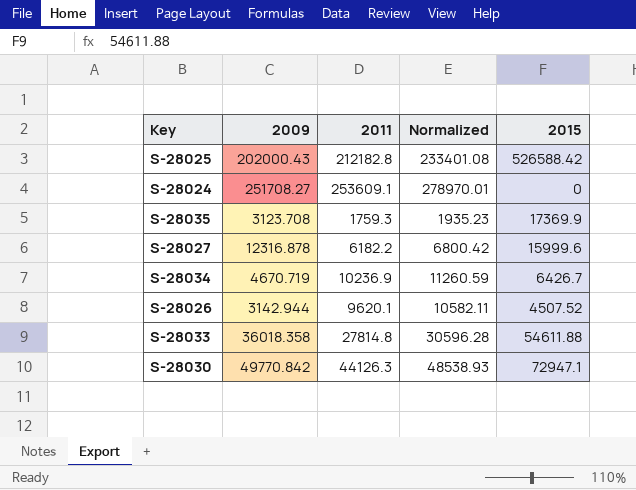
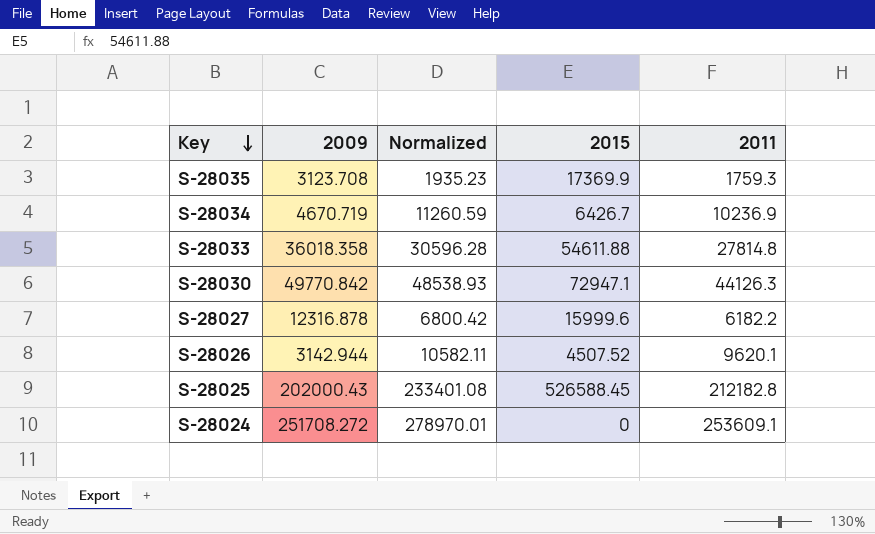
row order: none -> Key descending
column 2011 | position: 3 -> 5
S-28025 | 2015: 526588.42 -> 526588.45
S-28024 | 2009: 251708.27 -> 251708.272

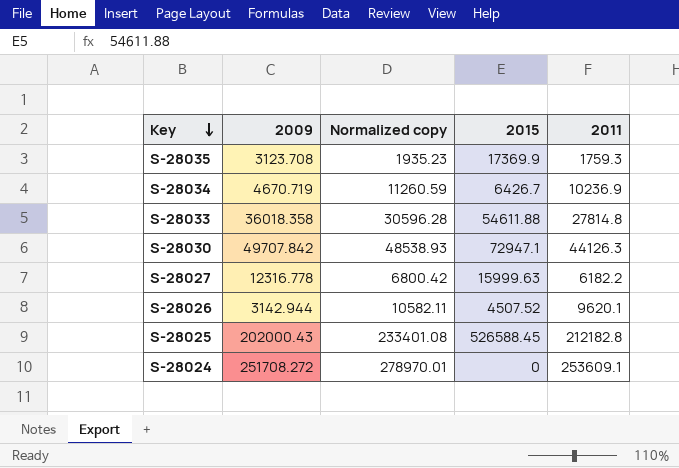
column name: Normalized -> Normalized copy
S-28030 | 2009: 49770.842 -> 49707.842
S-28027 | 2009: 12316.878 -> 12316.778
S-28027 | 2015: 15999.6 -> 15999.63

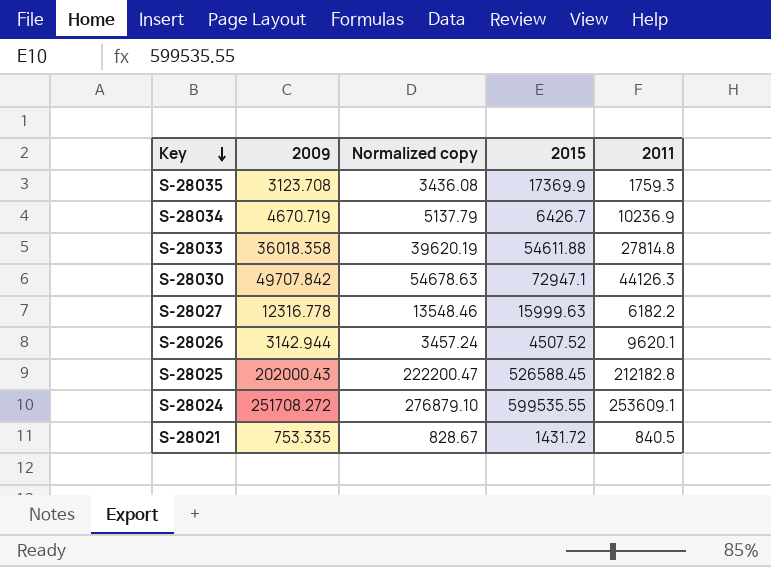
column Normalized copy | formula: [2011] * 1.1 -> [2009] * 1.1
S-28024 | 2015: 0 -> 599535.55
row S-28021: none -> 753.335 | 828.67 | 1431.72 | 840.5

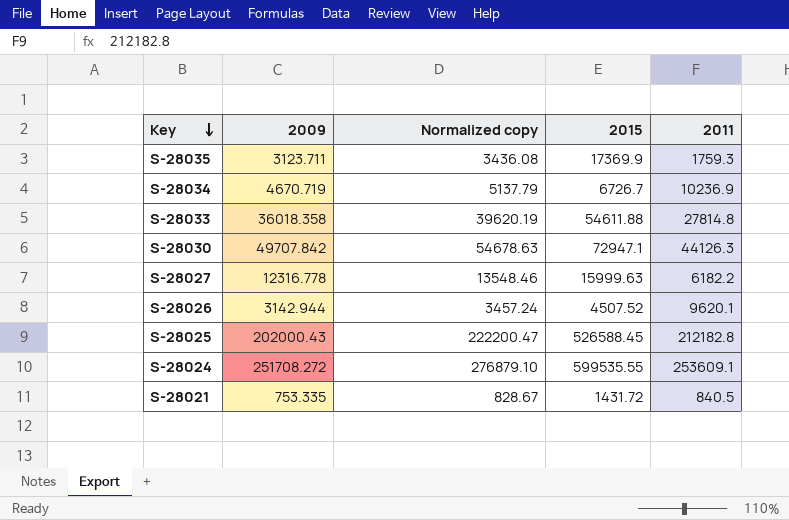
S-28035 | 2009: 3123.708 -> 3123.711
S-28034 | 2015: 6426.7 -> 6726.7

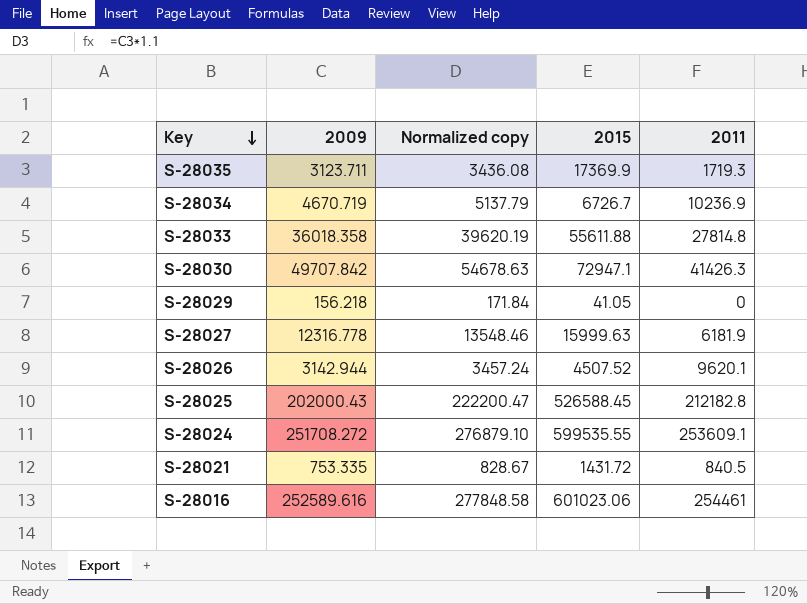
S-28035 | 2011: 1759.3 -> 1719.3
S-28033 | 2015: 54611.88 -> 55611.88
S-28030 | 2011: 44126.3 -> 41426.3
row S-28029: none -> 156.218 | 171.84 | 41.05 | 0
S-28027 | 2011: 6182.2 -> 6181.9
row S-28016: none -> 252589.616 | 277848.58 | 601023.06 | 254461

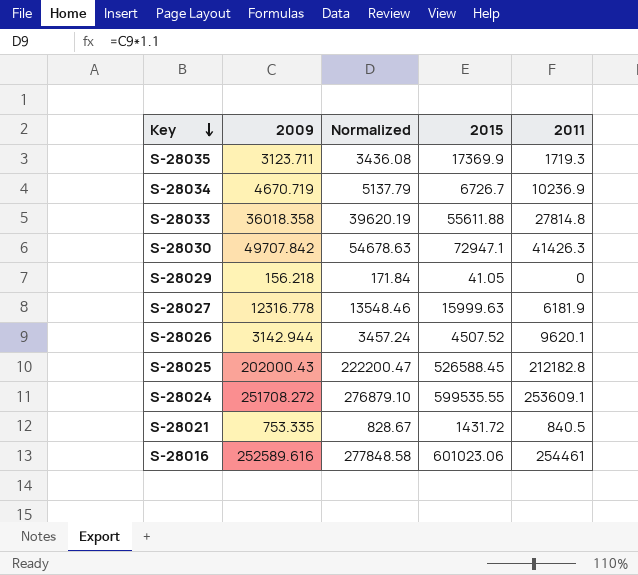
column name: Normalized copy -> Normalized

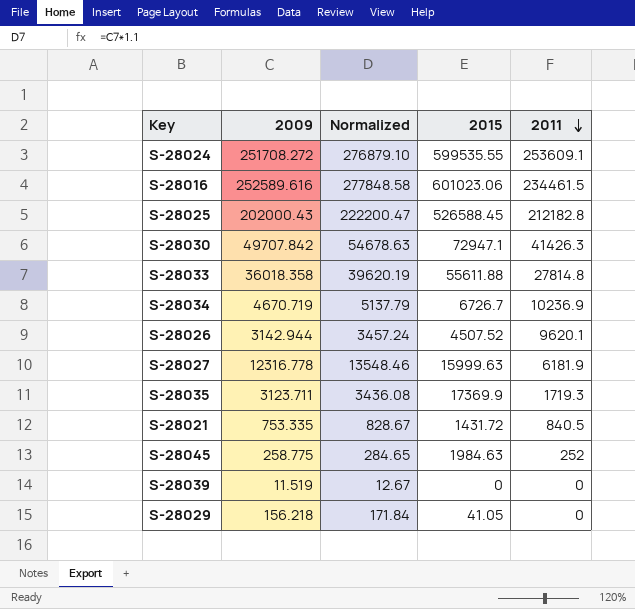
row order: Key descending -> 2011 descending
S-28016 | 2011: 254461 -> 234461.5
row S-28045: none -> 258.775 | 284.65 | 1984.63 | 252
row S-28039: none -> 11.519 | 12.67 | 0 | 0

